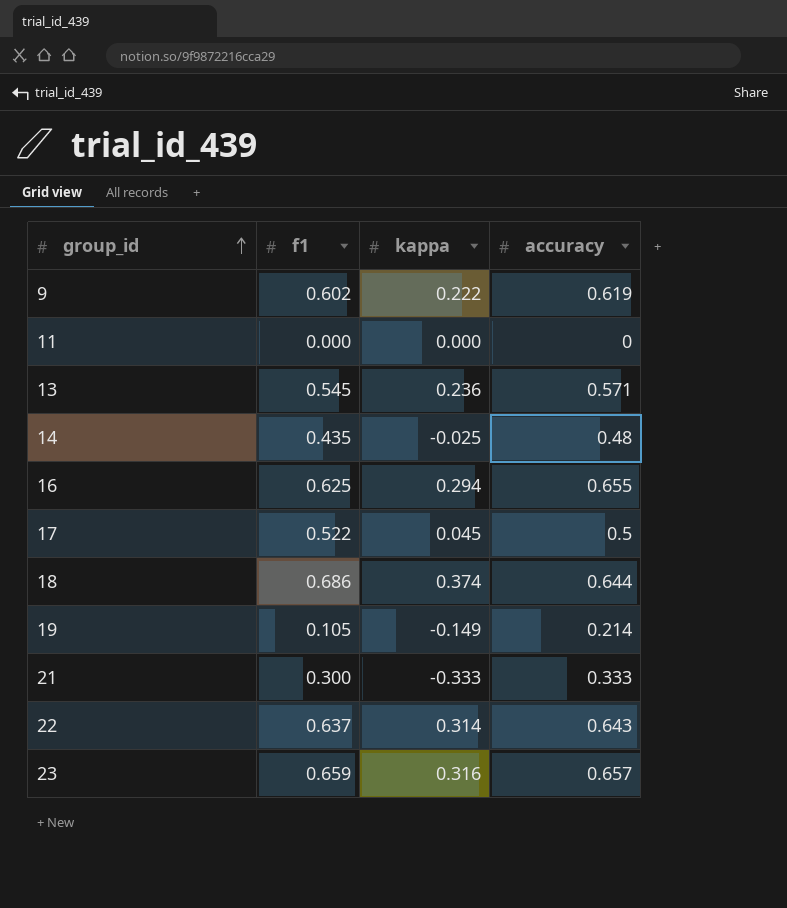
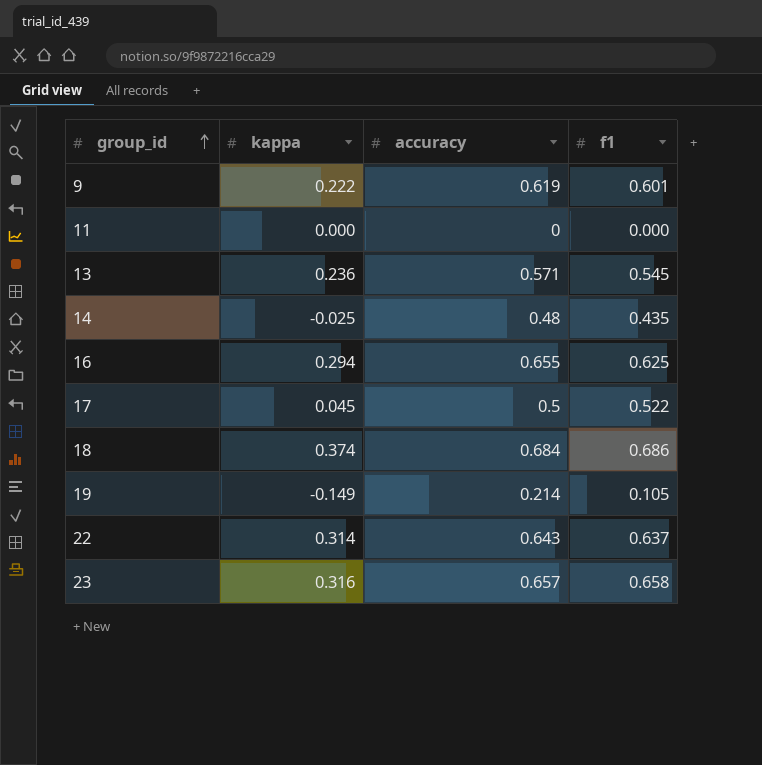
column f1 | position: 2 -> 4
row 21: 0.300 | -0.333 | 0.333 -> none
9 | f1: 0.602 -> 0.601
18 | accuracy: 0.644 -> 0.684
23 | f1: 0.659 -> 0.658

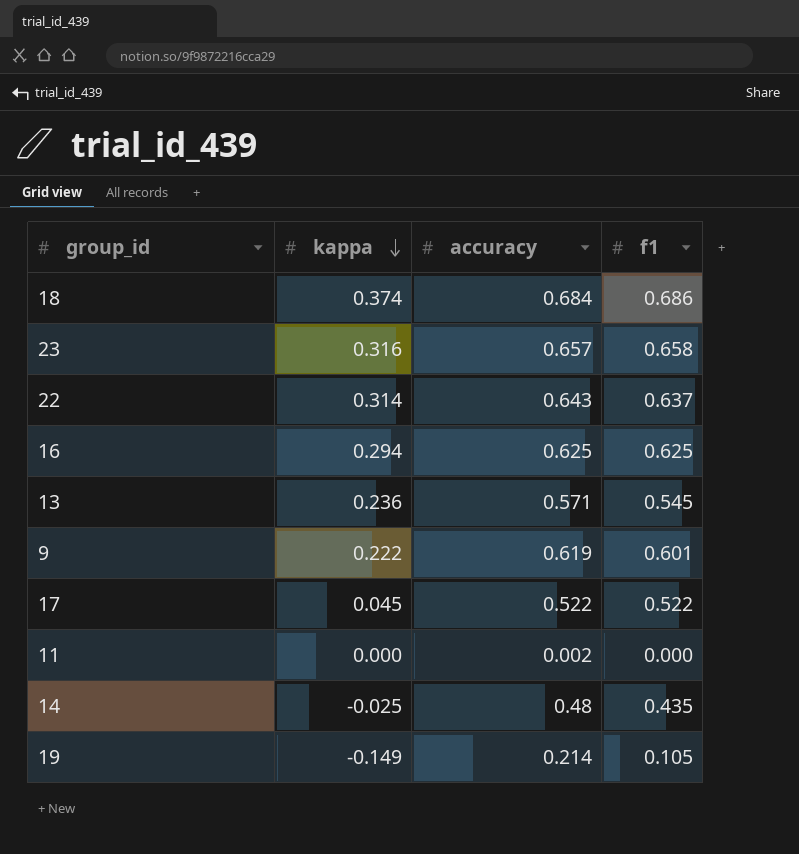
row order: group_id ascending -> kappa descending
16 | accuracy: 0.655 -> 0.625
17 | accuracy: 0.5 -> 0.522
11 | accuracy: 0 -> 0.002

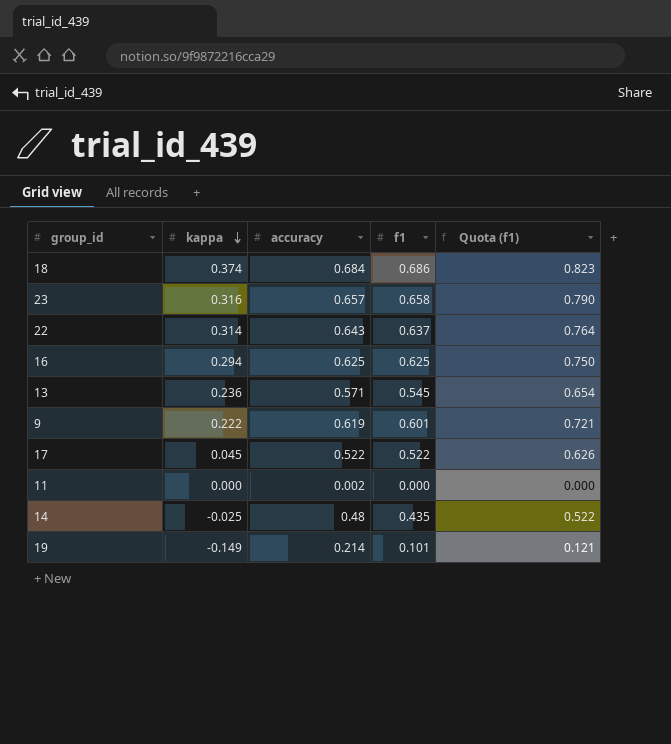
column Quota (f1) | formula: none -> [f1] * 1.2
19 | f1: 0.105 -> 0.101

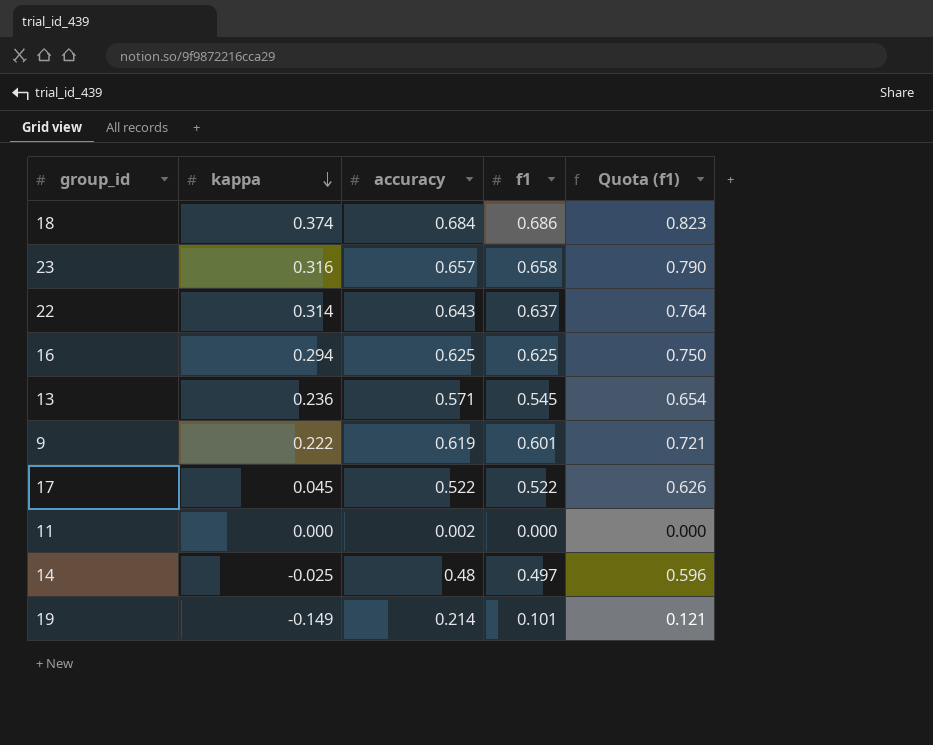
14 | f1: 0.435 -> 0.497
14 | Quota (f1): 0.522 -> 0.596

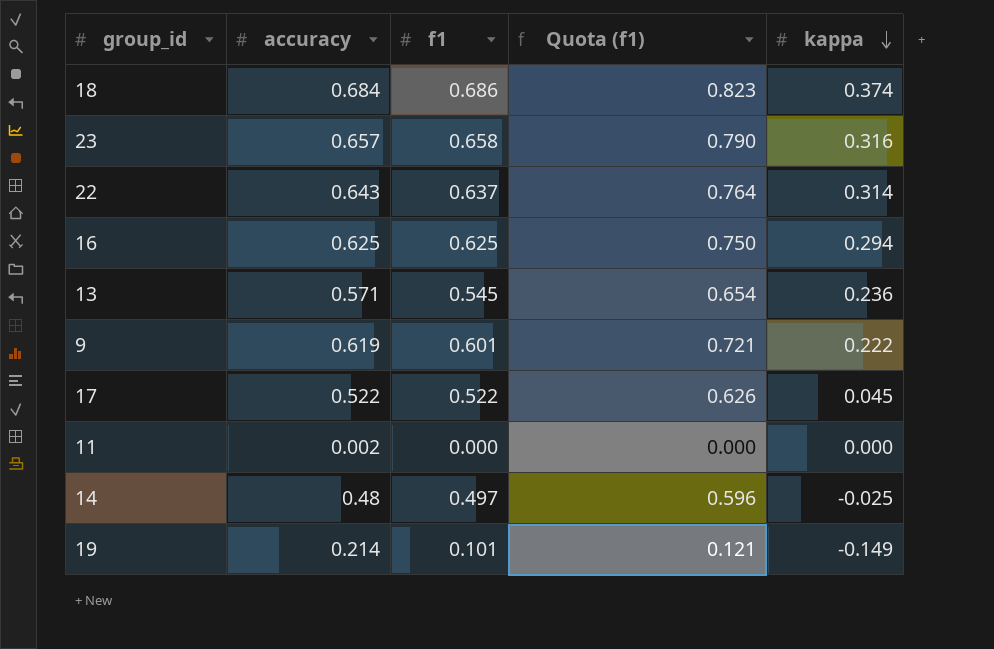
column kappa | position: 2 -> 5

